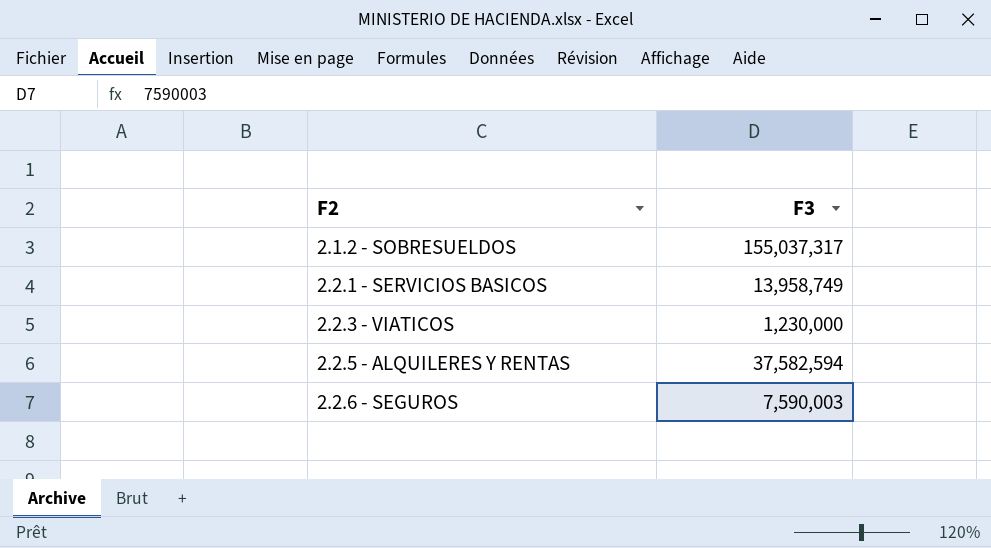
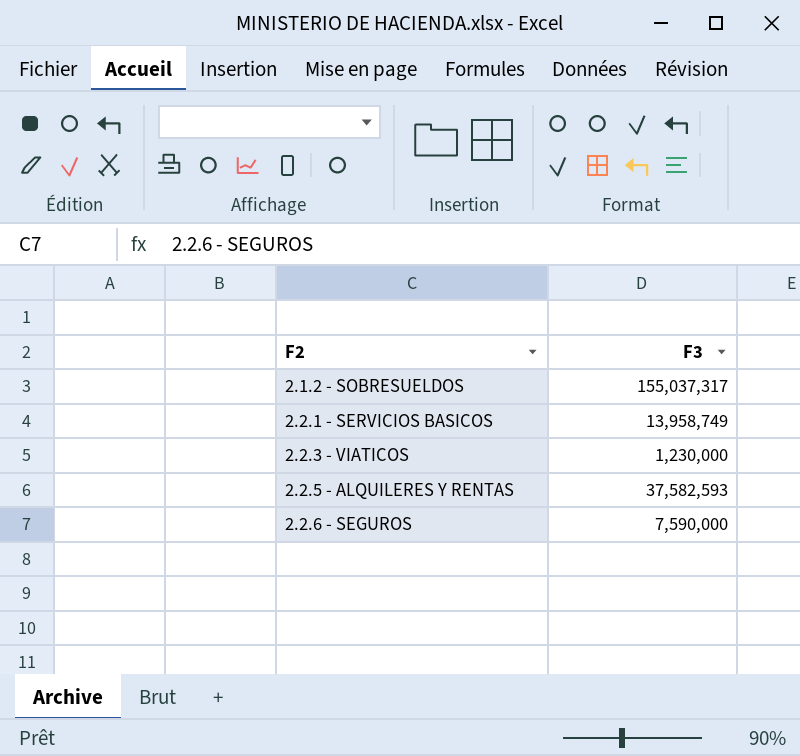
2.2.5 - ALQUILERES Y RENTAS | F3: 37,582,594 -> 37,582,593
2.2.6 - SEGUROS | F3: 7,590,003 -> 7,590,000

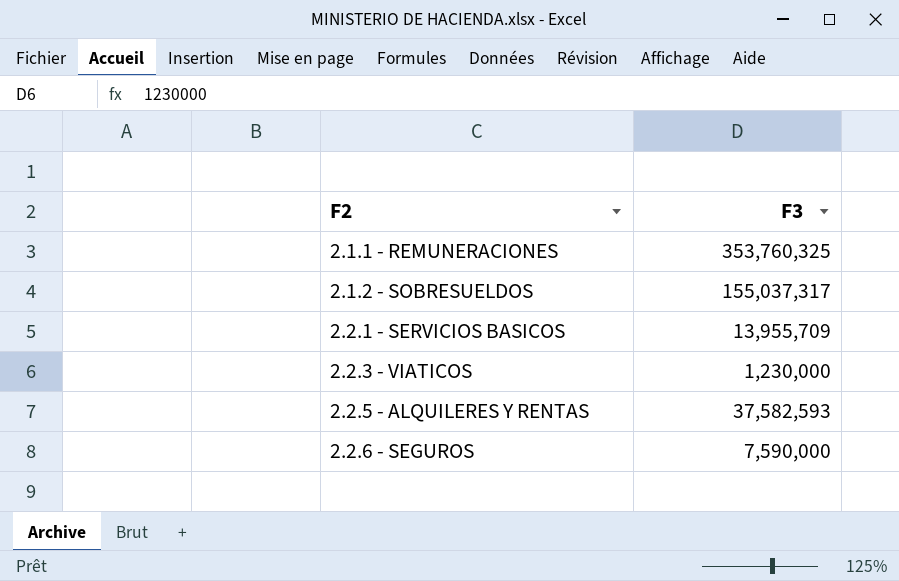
row 2.1.1 - REMUNERACIONES: none -> 353,760,325
2.2.1 - SERVICIOS BASICOS | F3: 13,958,749 -> 13,955,709

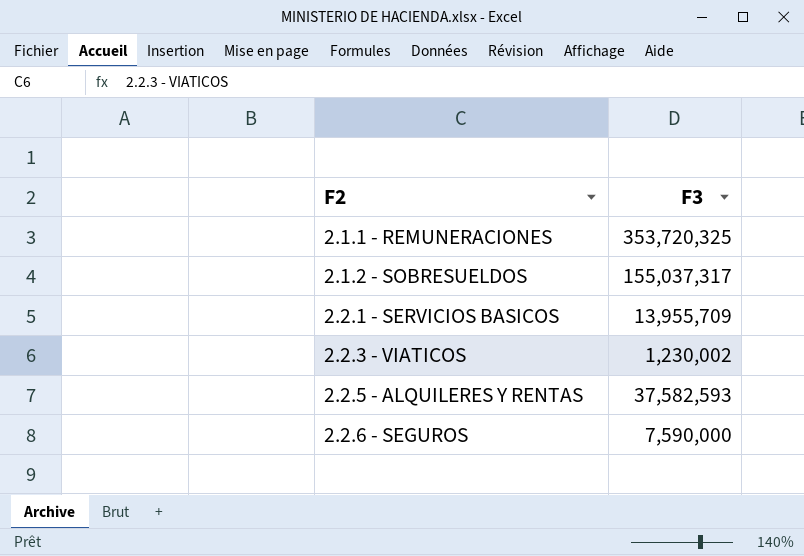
2.1.1 - REMUNERACIONES | F3: 353,760,325 -> 353,720,325
2.2.3 - VIATICOS | F3: 1,230,000 -> 1,230,002

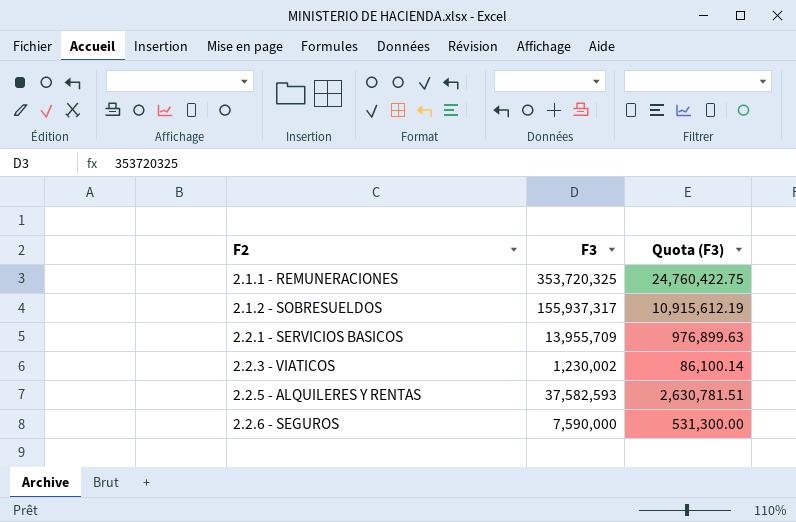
column Quota (F3) | formula: none -> [F3] * 0.07
2.1.2 - SOBRESUELDOS | F3: 155,037,317 -> 155,937,317

